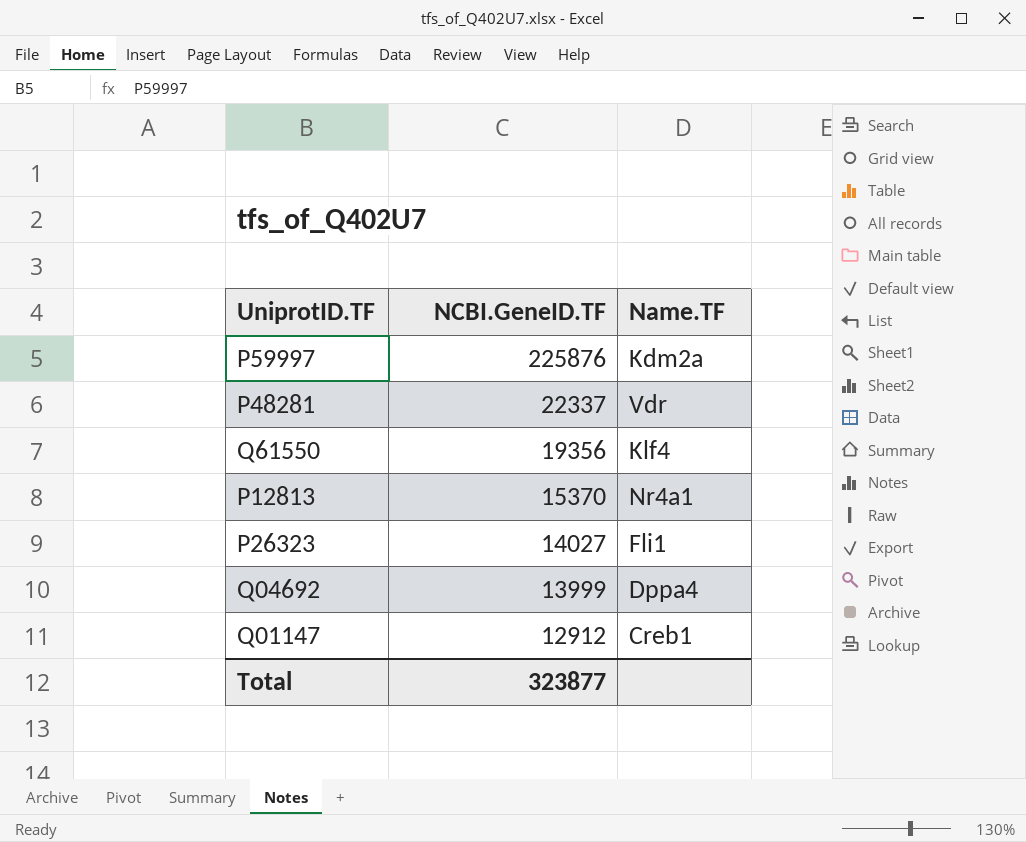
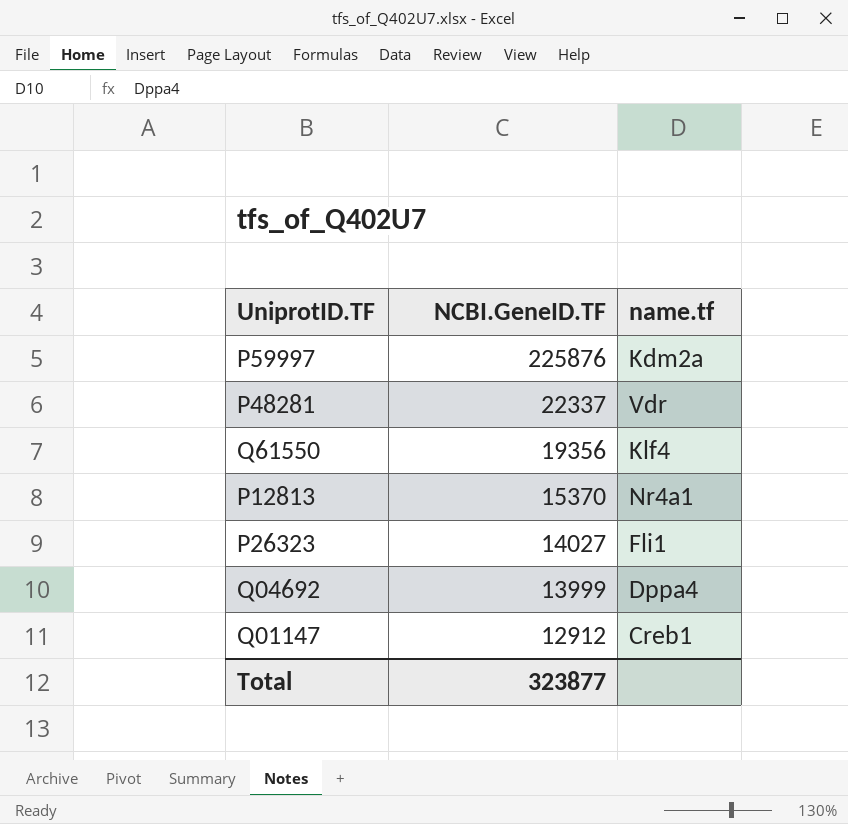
column name: Name.TF -> name.tf

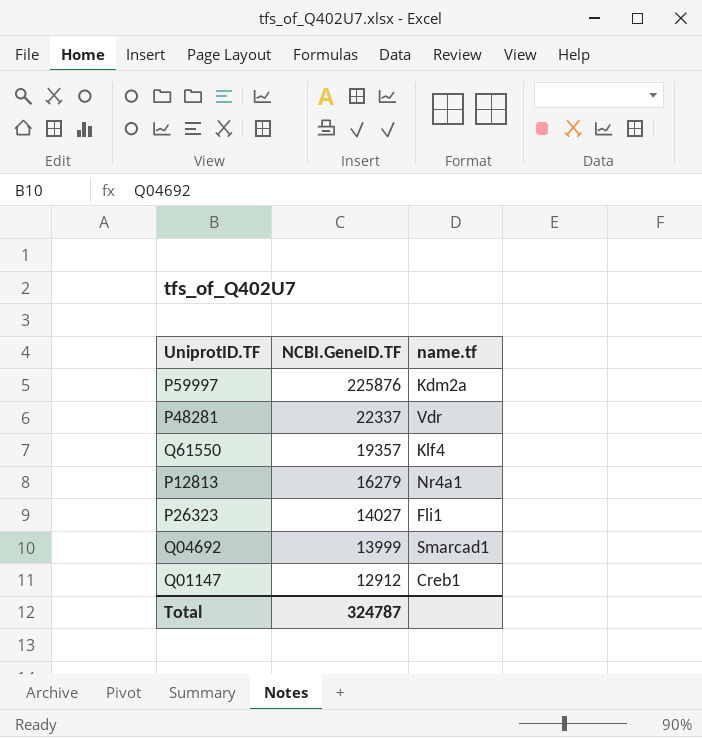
Q61550 | NCBI.GeneID.TF: 19356 -> 19357
P12813 | NCBI.GeneID.TF: 15370 -> 16279
Q04692 | name.tf: Dppa4 -> Smarcad1
Total | NCBI.GeneID.TF: 323877 -> 324787

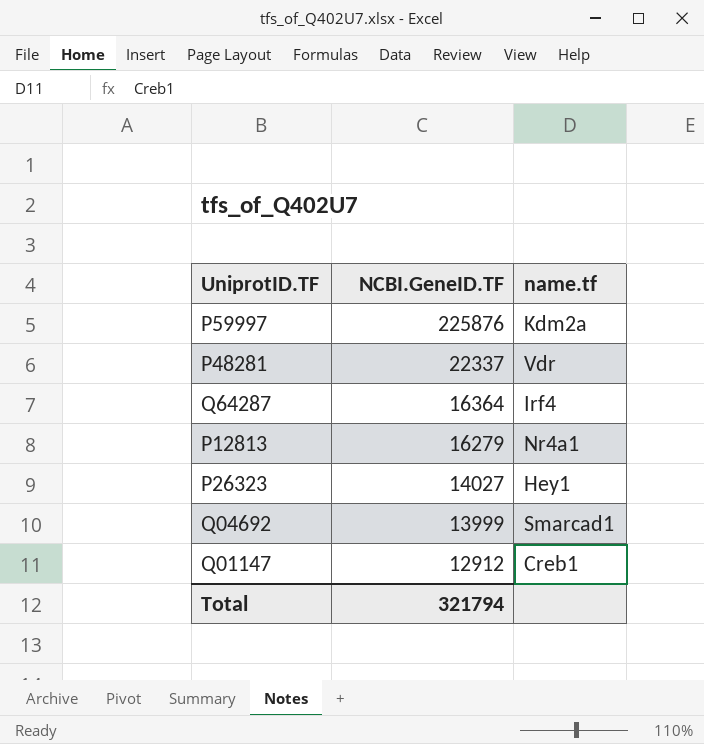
row Q61550: 19357 | Klf4 -> none
row Q64287: none -> 16364 | Irf4
P26323 | name.tf: Fli1 -> Hey1
Total | NCBI.GeneID.TF: 324787 -> 321794

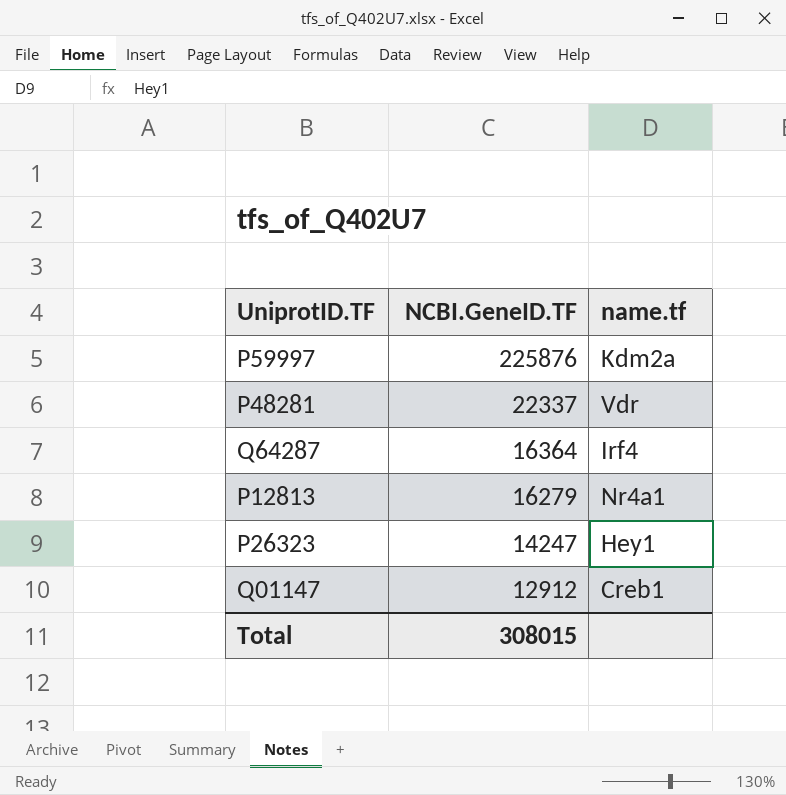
row Q04692: 13999 | Smarcad1 -> none
P26323 | NCBI.GeneID.TF: 14027 -> 14247
Total | NCBI.GeneID.TF: 321794 -> 308015

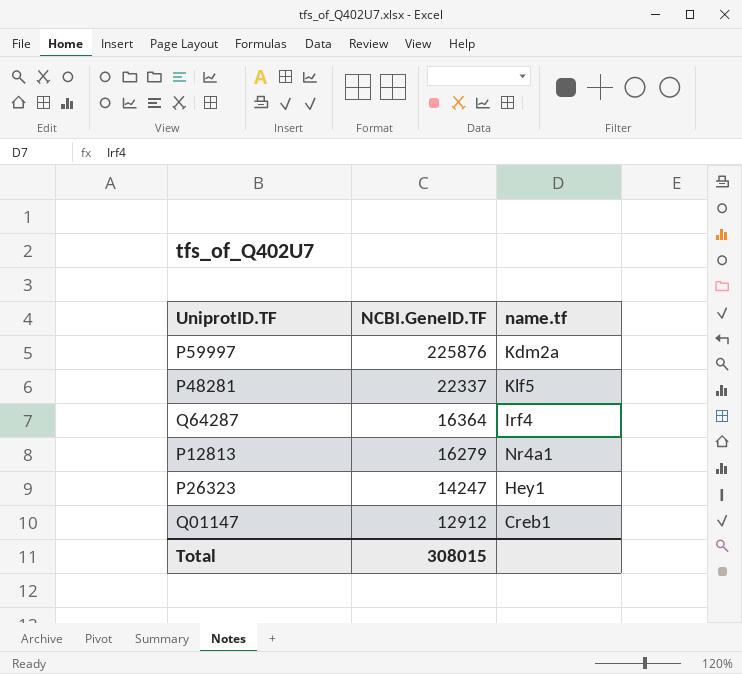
P48281 | name.tf: Vdr -> Klf5

